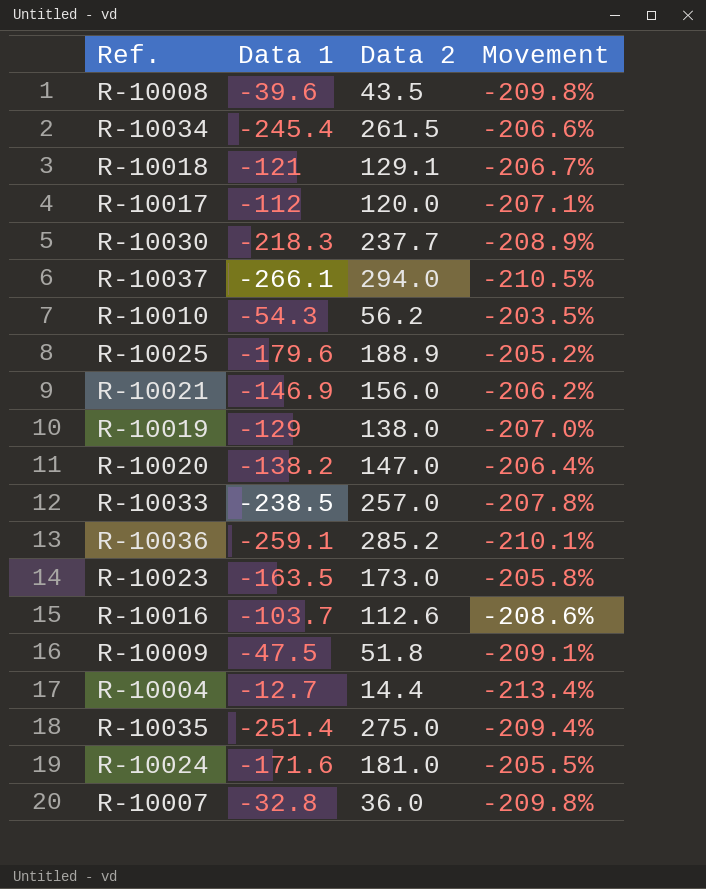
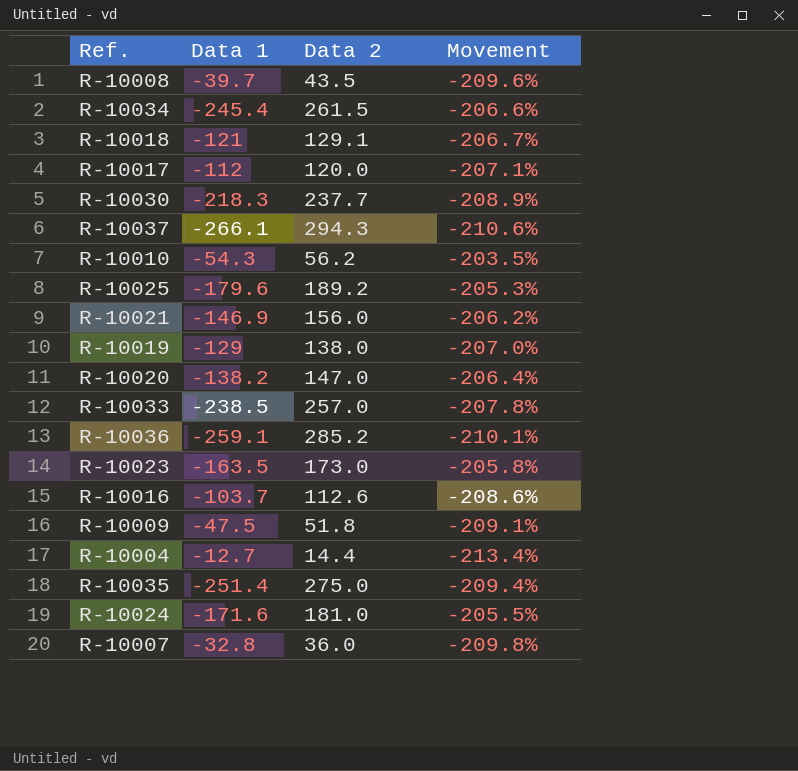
R-10008 | Data 1: -39.6 -> -39.7
R-10008 | Movement: -209.8% -> -209.6%
R-10037 | Data 2: 294.0 -> 294.3
R-10037 | Movement: -210.5% -> -210.6%
R-10025 | Data 2: 188.9 -> 189.2
R-10025 | Movement: -205.2% -> -205.3%

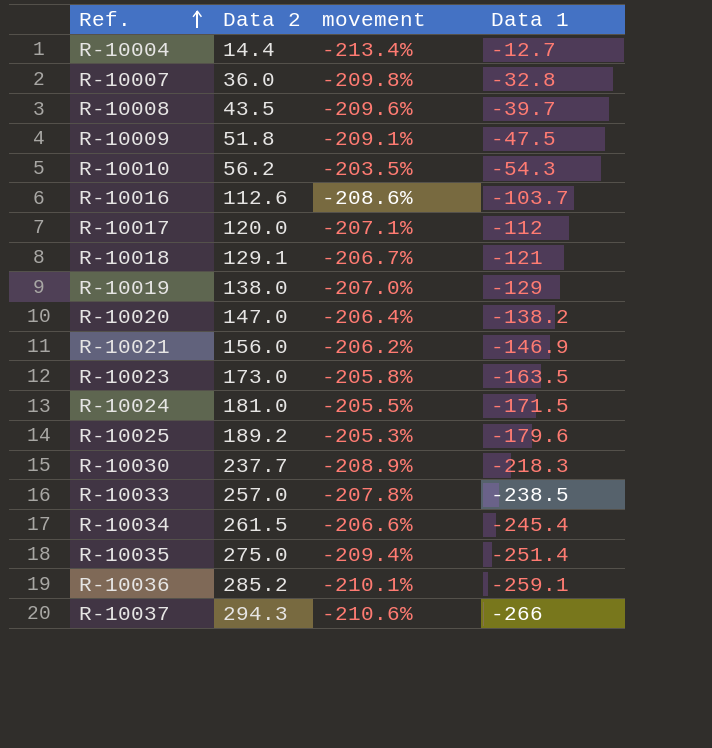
row order: none -> Ref. ascending
column name: Movement -> movement
column Data 1 | position: 2 -> 4
R-10024 | Data 1: -171.6 -> -171.5
R-10037 | Data 1: -266.1 -> -266

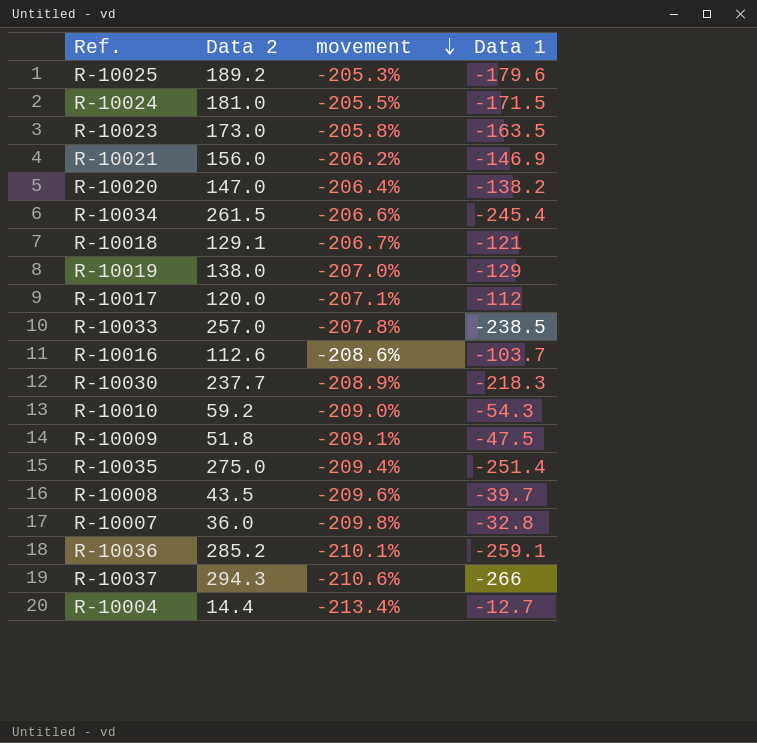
row order: Ref. ascending -> movement descending
R-10010 | Data 2: 56.2 -> 59.2
R-10010 | movement: -203.5% -> -209.0%

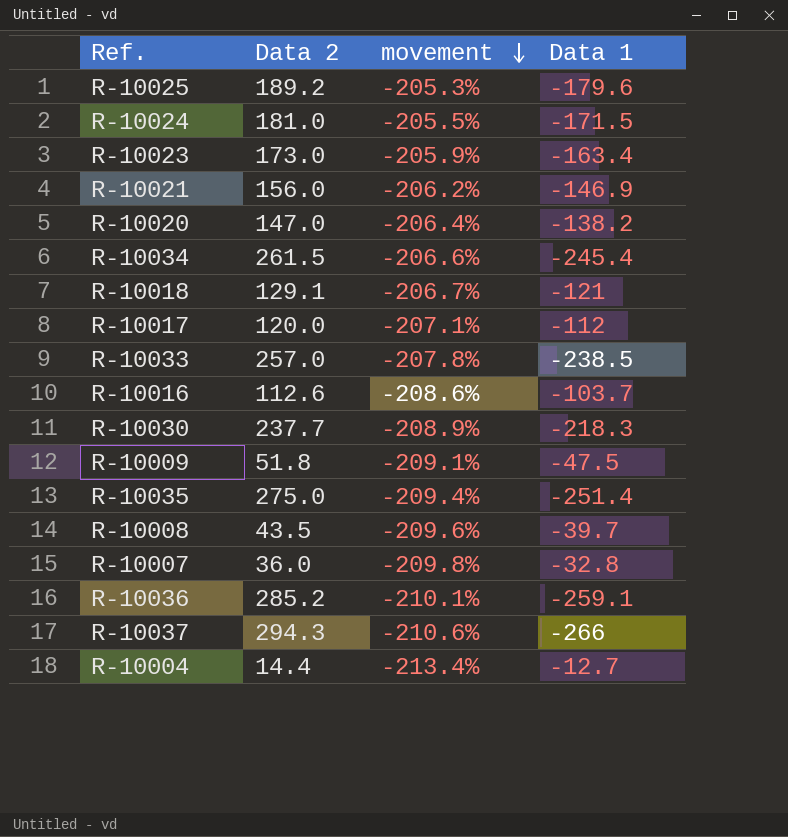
row R-10019: 138.0 | -207.0% | -129 -> none
row R-10010: 59.2 | -209.0% | -54.3 -> none
R-10023 | movement: -205.8% -> -205.9%
R-10023 | Data 1: -163.5 -> -163.4

